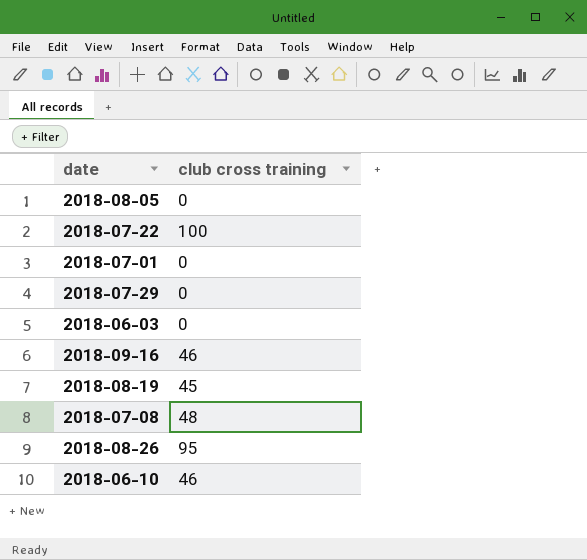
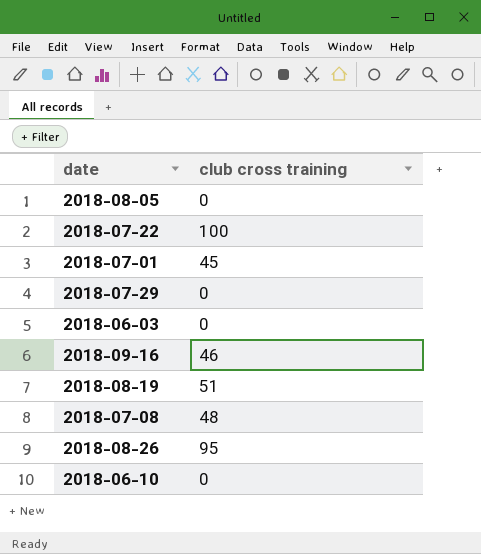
2018-07-01 | club cross training: 0 -> 45
2018-08-19 | club cross training: 45 -> 51
2018-06-10 | club cross training: 46 -> 0

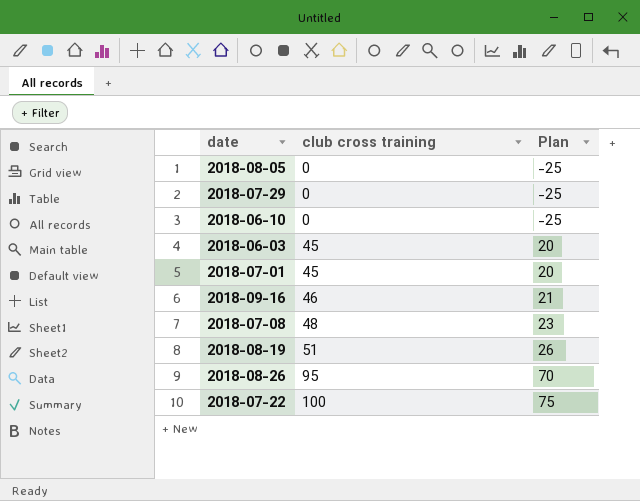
row order: none -> club cross training ascending
column Plan | formula: none -> [club cross training] - 25
2018-06-03 | club cross training: 0 -> 45

